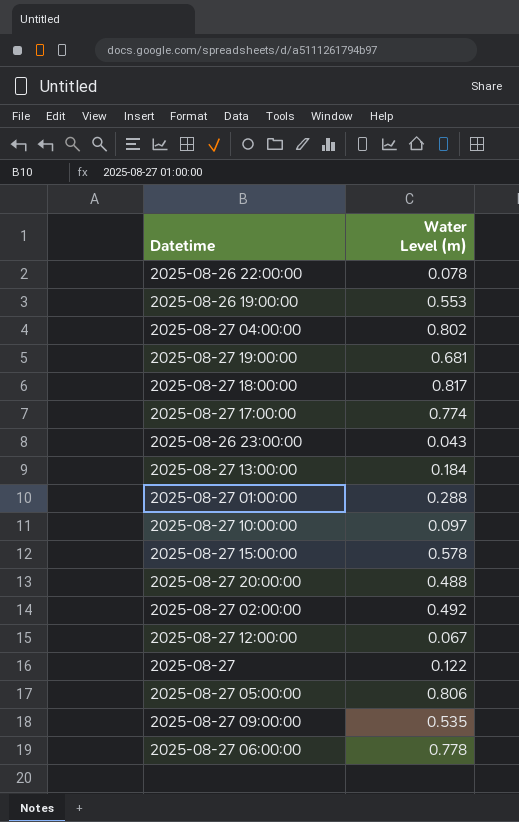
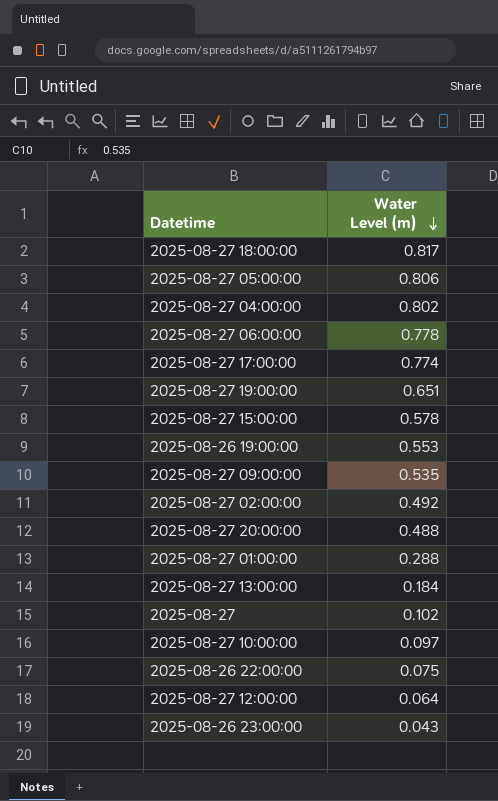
row order: none -> Water Level (m) descending
2025-08-27 19:00:00 | Water Level (m): 0.681 -> 0.651
2025-08-27 | Water Level (m): 0.122 -> 0.102
2025-08-26 22:00:00 | Water Level (m): 0.078 -> 0.075
2025-08-27 12:00:00 | Water Level (m): 0.067 -> 0.064

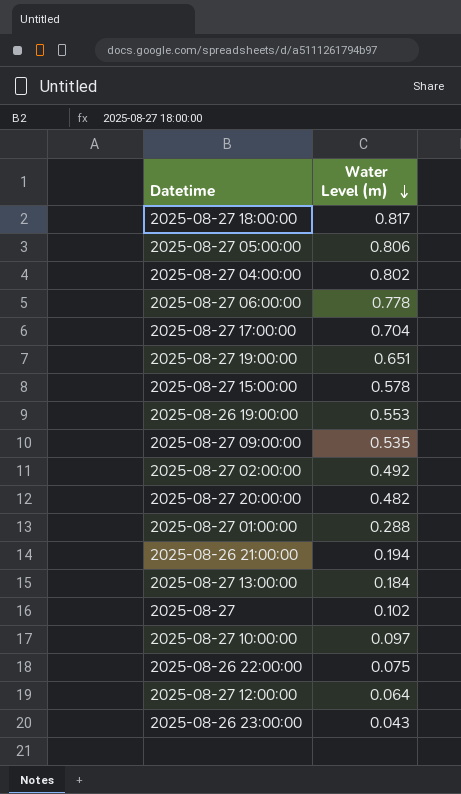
2025-08-27 17:00:00 | Water Level (m): 0.774 -> 0.704
2025-08-27 20:00:00 | Water Level (m): 0.488 -> 0.482
row 2025-08-26 21:00:00: none -> 0.194

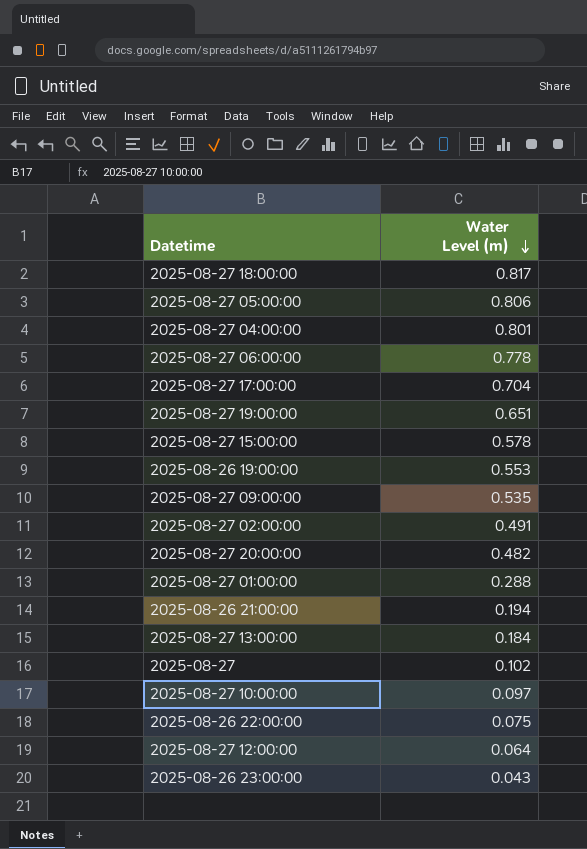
2025-08-27 04:00:00 | Water Level (m): 0.802 -> 0.801
2025-08-27 02:00:00 | Water Level (m): 0.492 -> 0.491

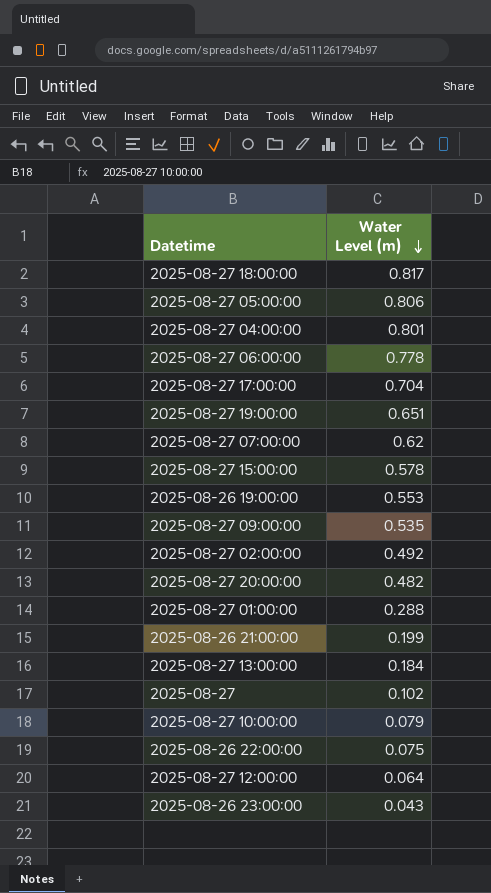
row 2025-08-27 07:00:00: none -> 0.62
2025-08-27 02:00:00 | Water Level (m): 0.491 -> 0.492
2025-08-26 21:00:00 | Water Level (m): 0.194 -> 0.199
2025-08-27 10:00:00 | Water Level (m): 0.097 -> 0.079

